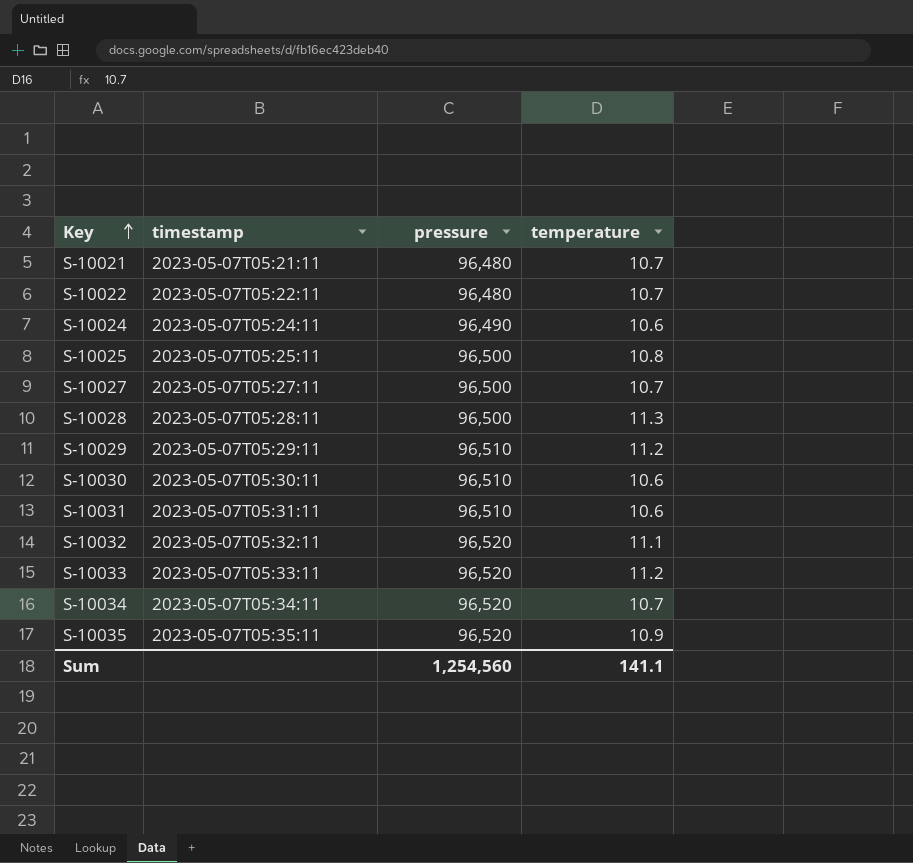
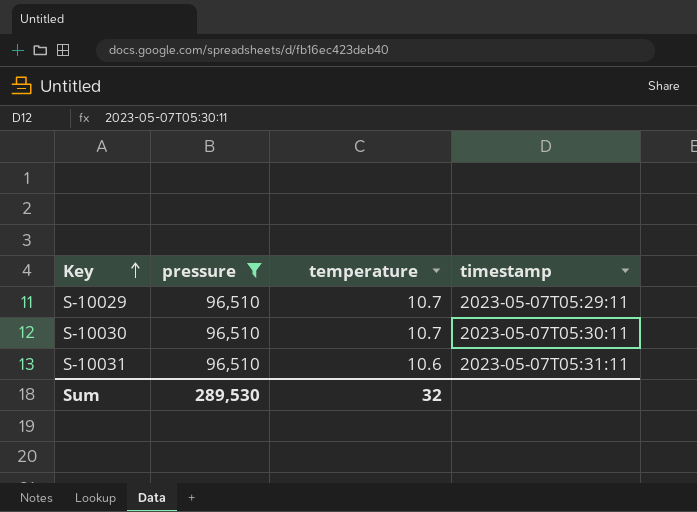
filter: none -> pressure = 96,510
column timestamp | position: 2 -> 4
S-10029 | temperature: 11.2 -> 10.7
S-10030 | temperature: 10.6 -> 10.7
Sum | pressure: 1,254,560 -> 289,530
Sum | temperature: 141.1 -> 32

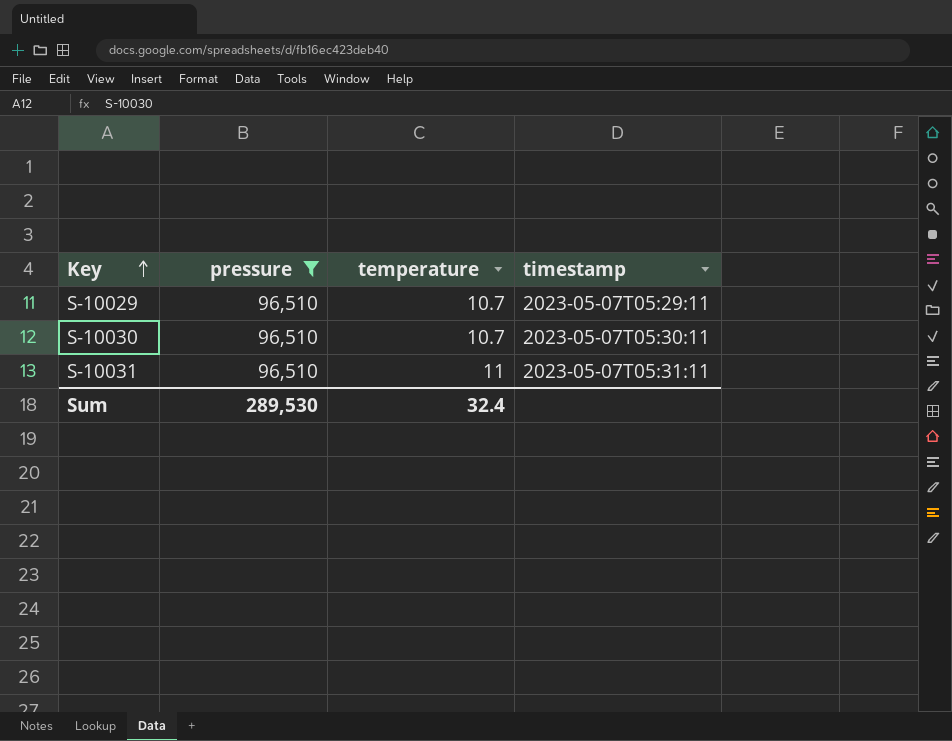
S-10031 | temperature: 10.6 -> 11
Sum | temperature: 32 -> 32.4

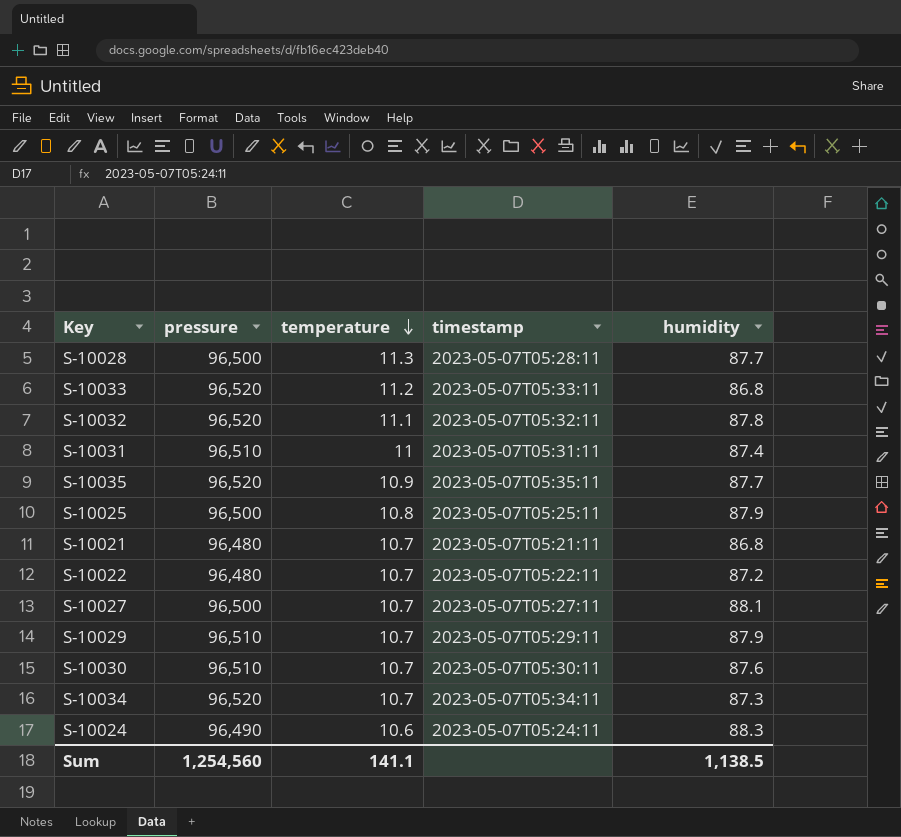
filter: pressure = 96,510 -> none
row order: Key ascending -> temperature descending
column humidity | position: none -> 5
Sum | pressure: 289,530 -> 1,254,560
Sum | temperature: 32.4 -> 141.1

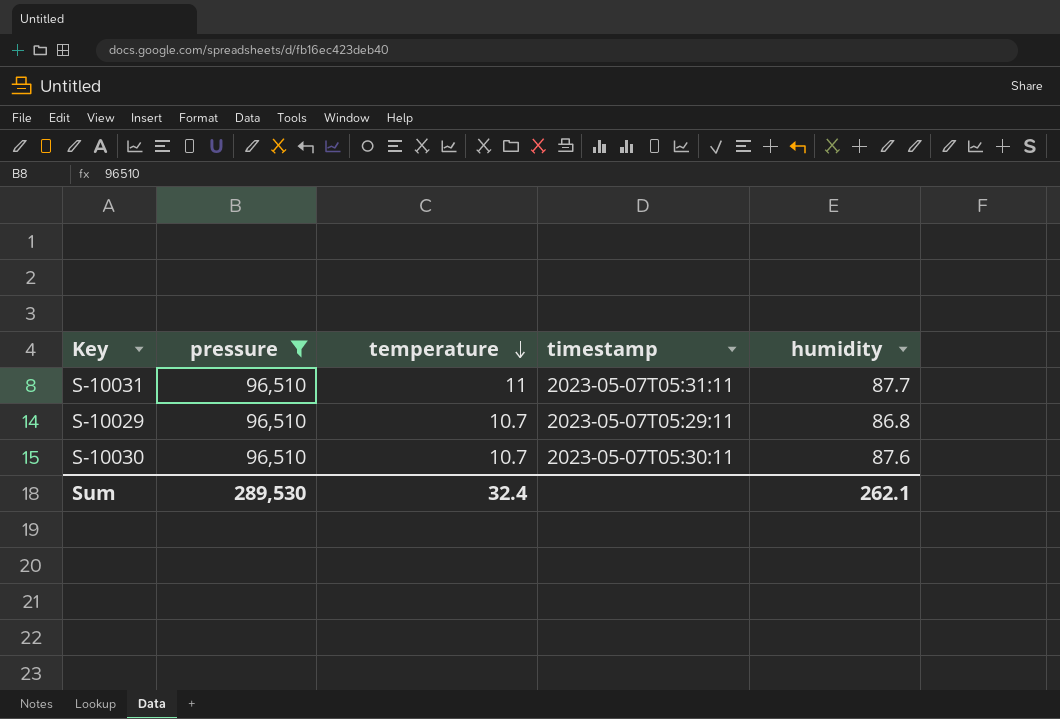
filter: none -> pressure = 96,510
S-10031 | humidity: 87.4 -> 87.7
S-10029 | humidity: 87.9 -> 86.8
Sum | pressure: 1,254,560 -> 289,530
Sum | temperature: 141.1 -> 32.4
Sum | humidity: 1,138.5 -> 262.1

